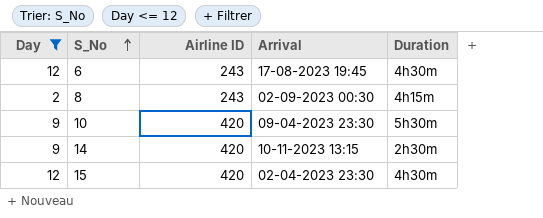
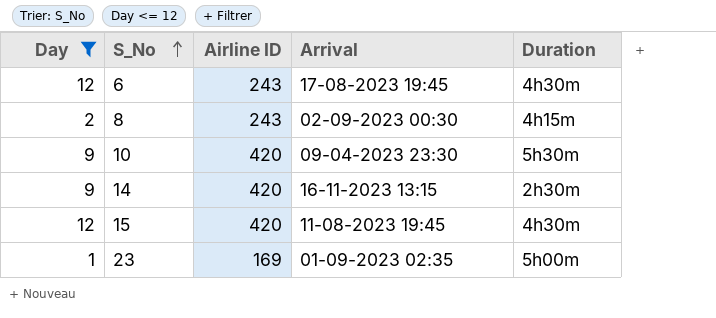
14 | Arrival: 10-11-2023 13:15 -> 16-11-2023 13:15
15 | Arrival: 02-04-2023 23:30 -> 11-08-2023 19:45
row 23: none -> 1 | 169 | 01-09-2023 02:35 | 5h00m

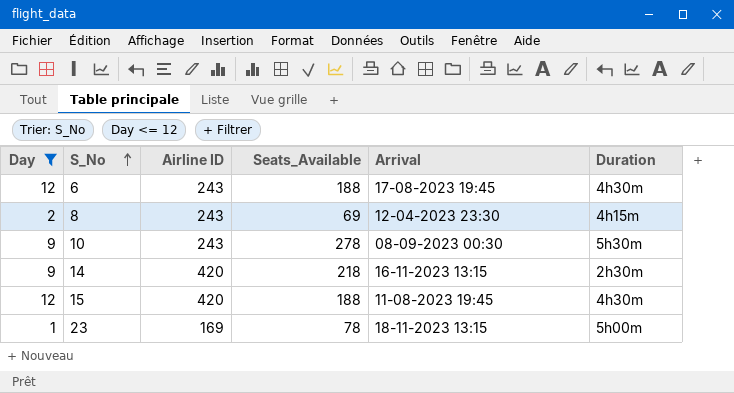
column Seats_Available | position: none -> 4
8 | Arrival: 02-09-2023 00:30 -> 12-04-2023 23:30
10 | Airline ID: 420 -> 243
10 | Arrival: 09-04-2023 23:30 -> 08-09-2023 00:30
23 | Arrival: 01-09-2023 02:35 -> 18-11-2023 13:15

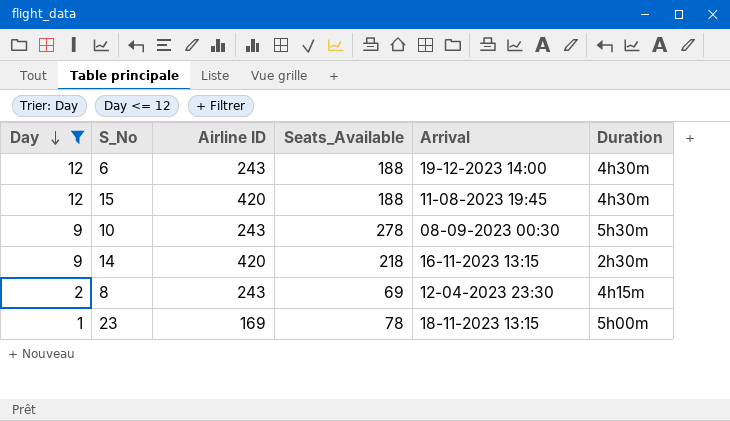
row order: S_No ascending -> Day descending
6 | Arrival: 17-08-2023 19:45 -> 19-12-2023 14:00

